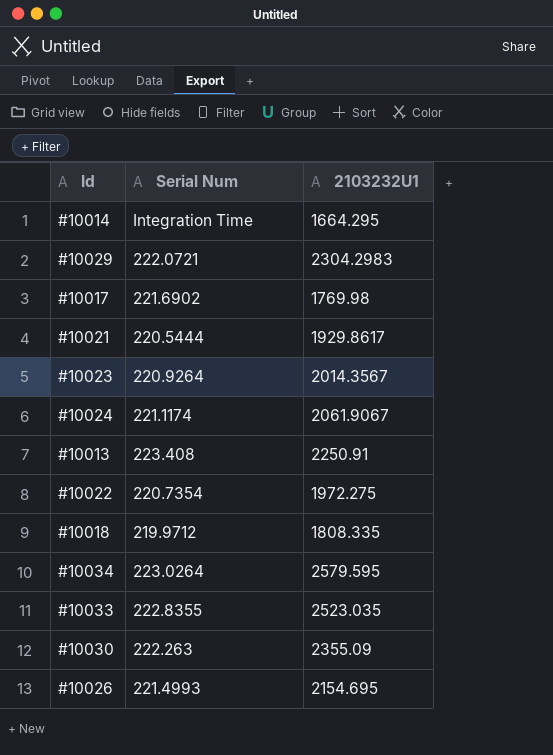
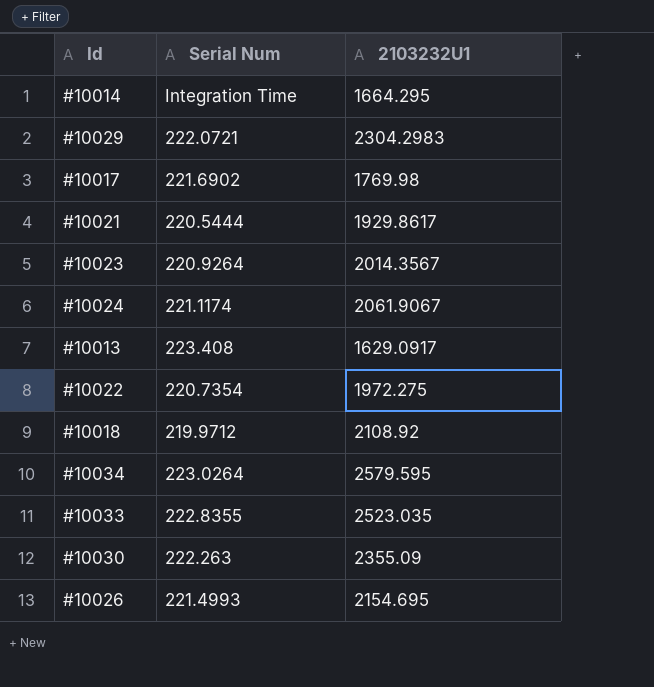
#10013 | 2103232U1: 2250.91 -> 1629.0917
#10018 | 2103232U1: 1808.335 -> 2108.92

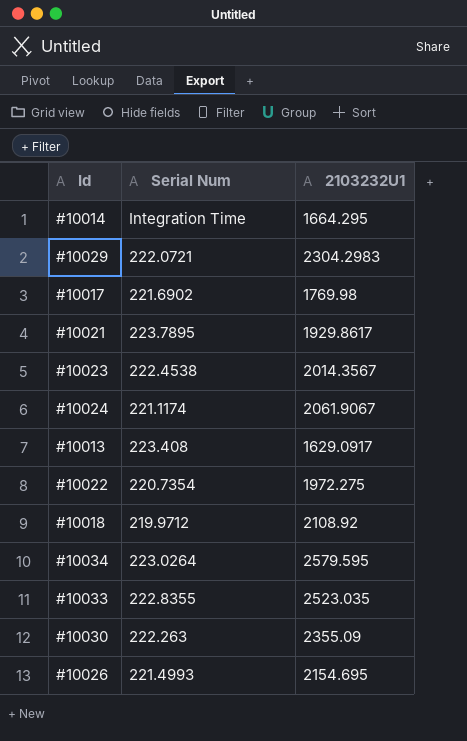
#10021 | Serial Num: 220.5444 -> 223.7895
#10023 | Serial Num: 220.9264 -> 222.4538

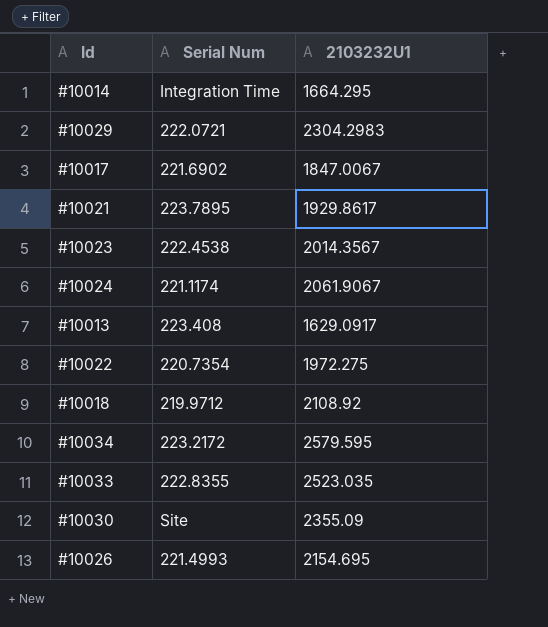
#10017 | 2103232U1: 1769.98 -> 1847.0067
#10034 | Serial Num: 223.0264 -> 223.2172
#10030 | Serial Num: 222.263 -> Site

